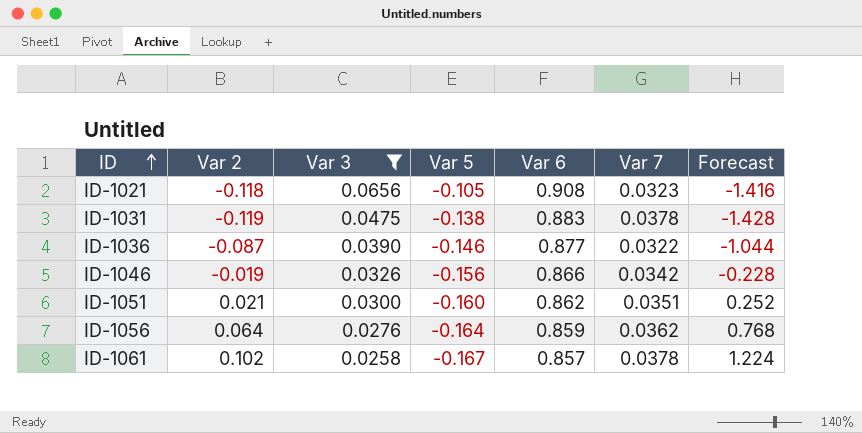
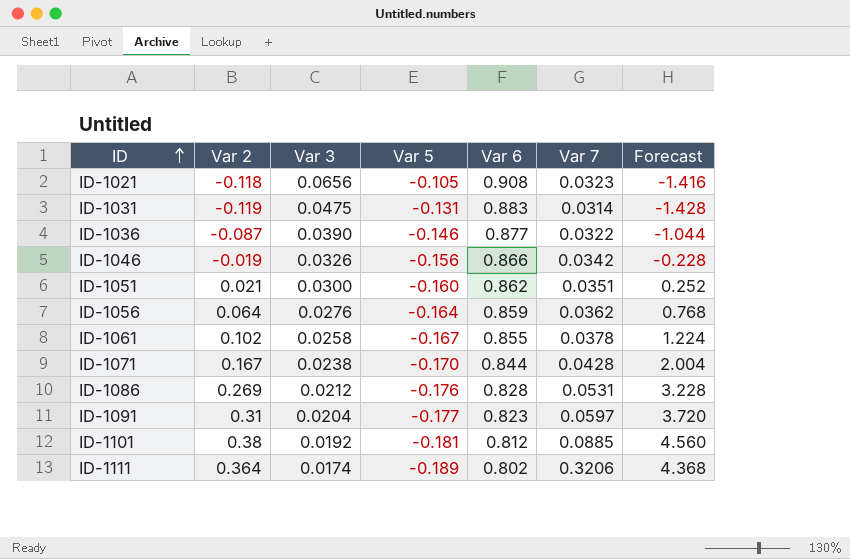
filter: Var 3 >= 0.0258 -> none
ID-1031 | Var 5: -0.138 -> -0.131
ID-1031 | Var 7: 0.0378 -> 0.0314
ID-1061 | Var 6: 0.857 -> 0.855

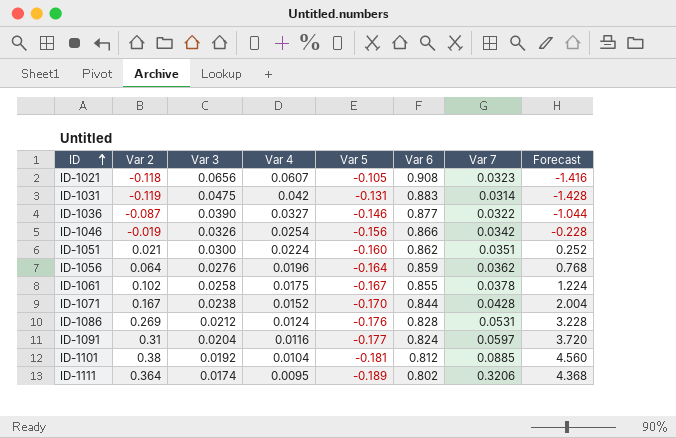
column Var 4 | position: none -> 4
ID-1091 | Var 6: 0.823 -> 0.824

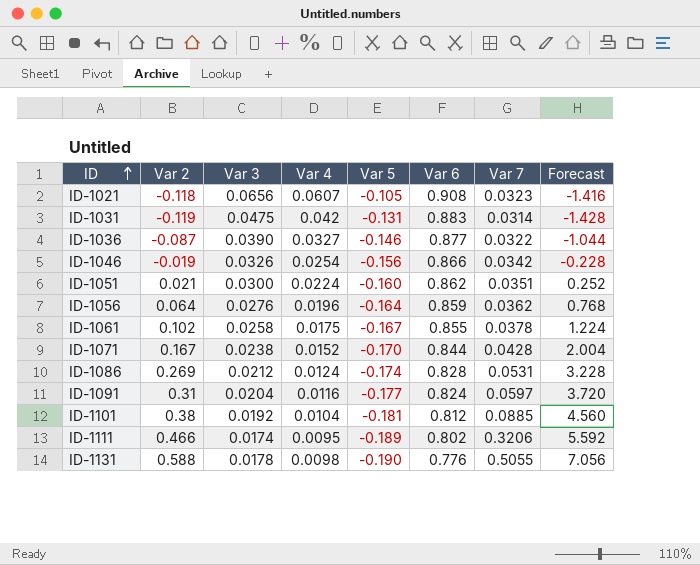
ID-1086 | Var 5: -0.176 -> -0.174
ID-1111 | Var 2: 0.364 -> 0.466
ID-1111 | Forecast: 4.368 -> 5.592
row ID-1131: none -> 0.588 | 0.0178 | 0.0098 | -0.190 | 0.776 | 0.5055 | 7.056

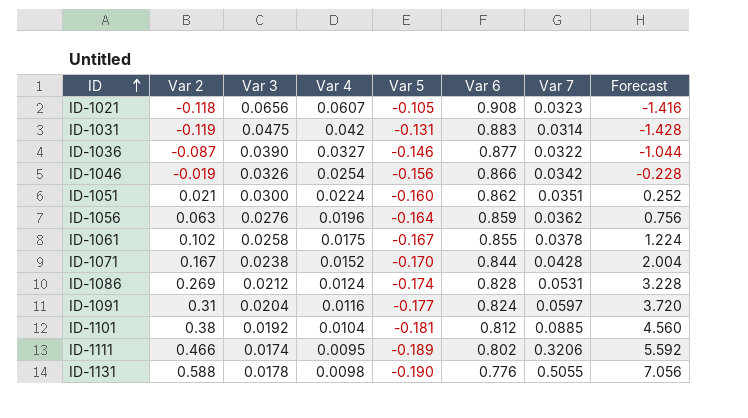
ID-1056 | Var 2: 0.064 -> 0.063
ID-1056 | Forecast: 0.768 -> 0.756

